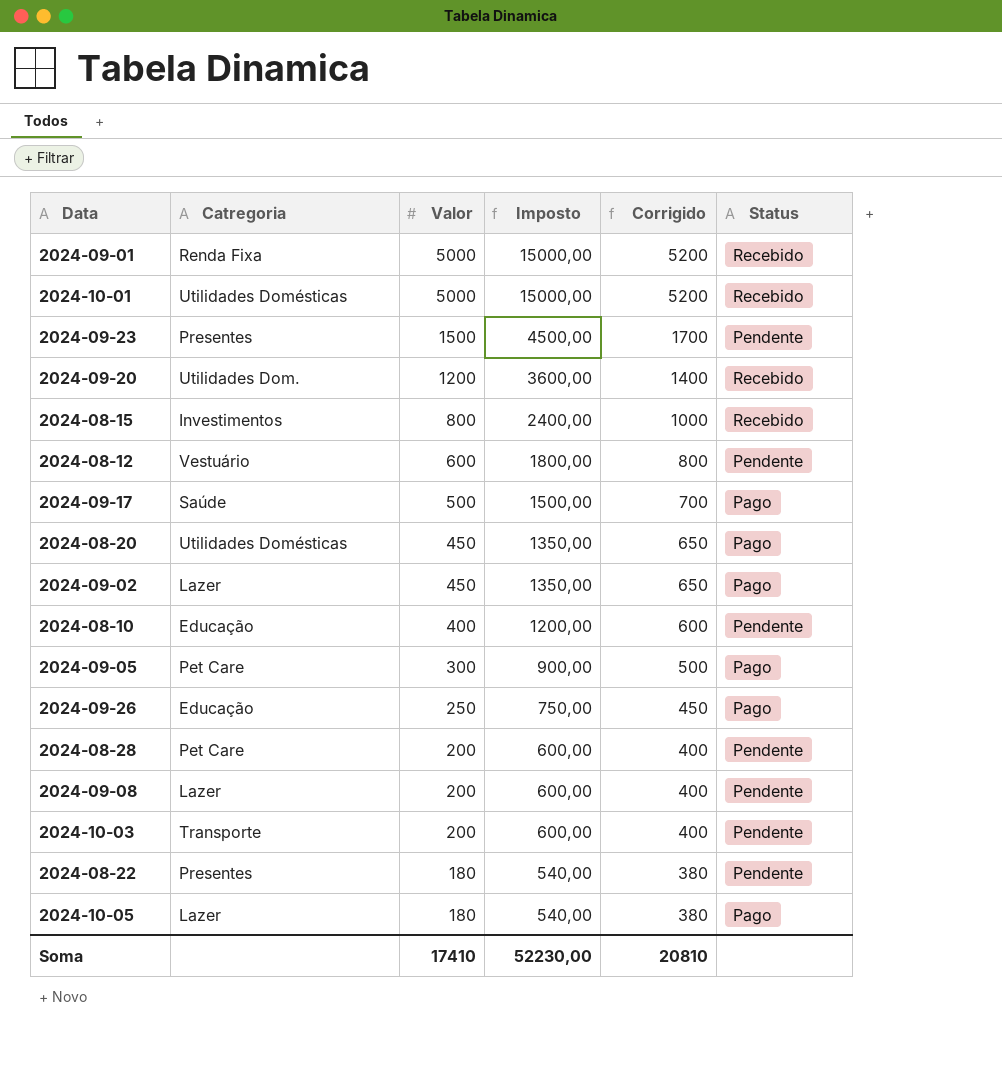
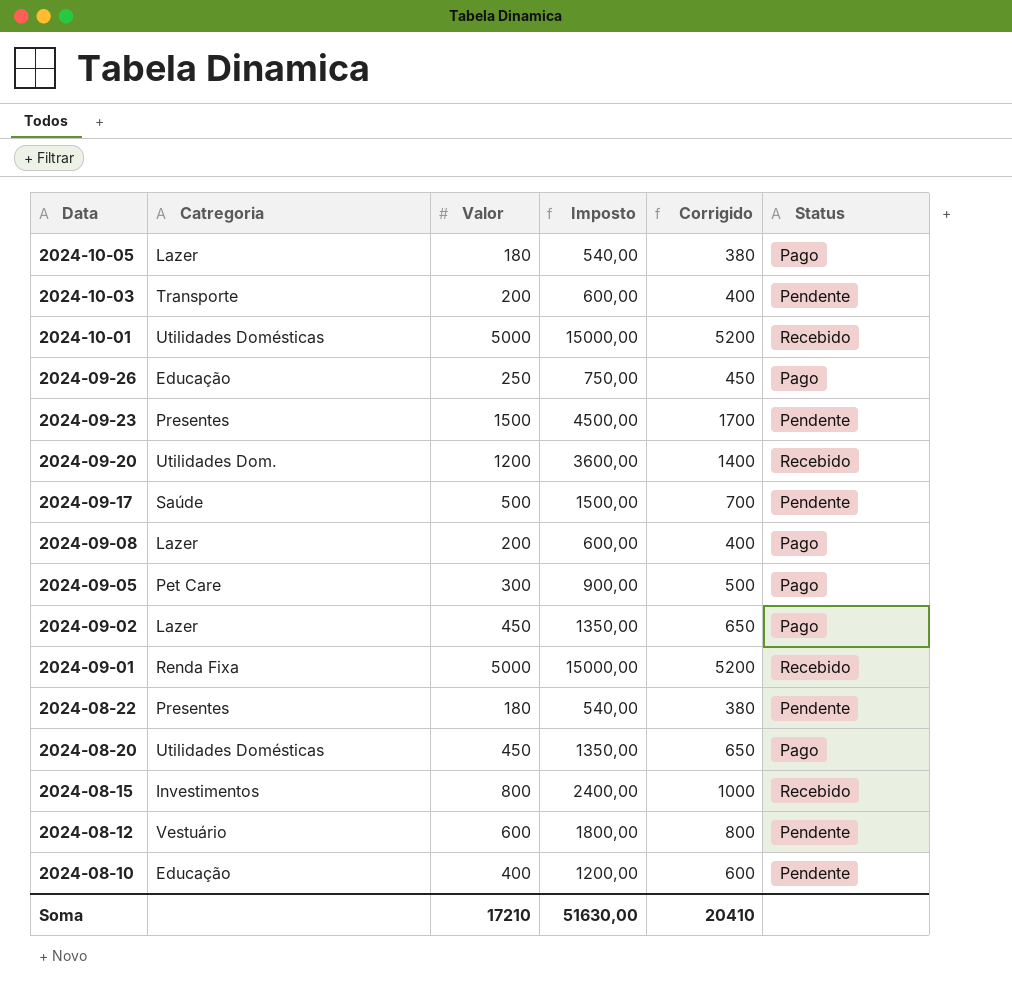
row order: Valor descending -> Data descending
row 2024-08-28: Pet Care | 200 | 600,00 | 400 | Pendente -> none
2024-09-17 | Status: Pago -> Pendente
2024-09-08 | Status: Pendente -> Pago
Soma | Valor: 17410 -> 17210
Soma | Imposto: 52230,00 -> 51630,00
Soma | Corrigido: 20810 -> 20410

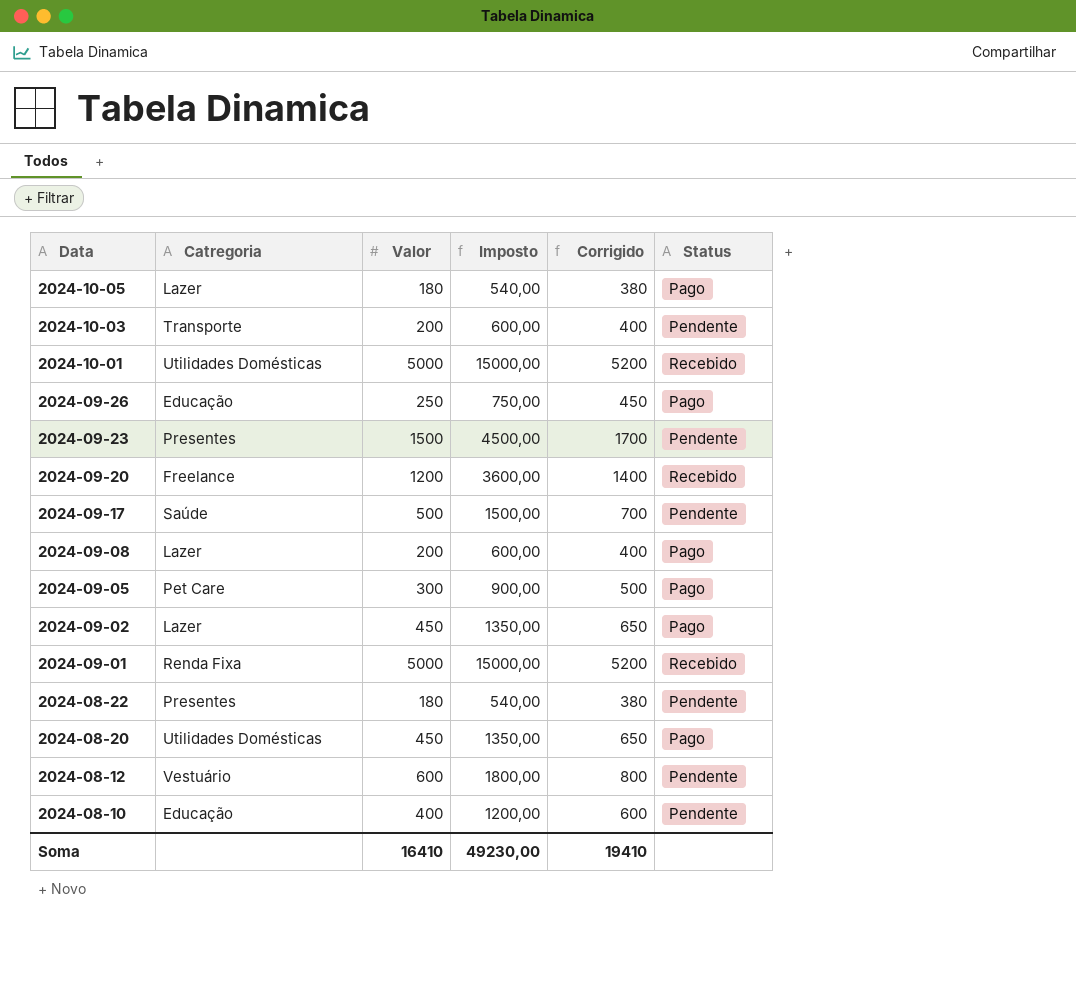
row 2024-08-15: Investimentos | 800 | 2400,00 | 1000 | Recebido -> none
2024-09-20 | Catregoria: Utilidades Dom. -> Freelance
Soma | Valor: 17210 -> 16410
Soma | Imposto: 51630,00 -> 49230,00
Soma | Corrigido: 20410 -> 19410

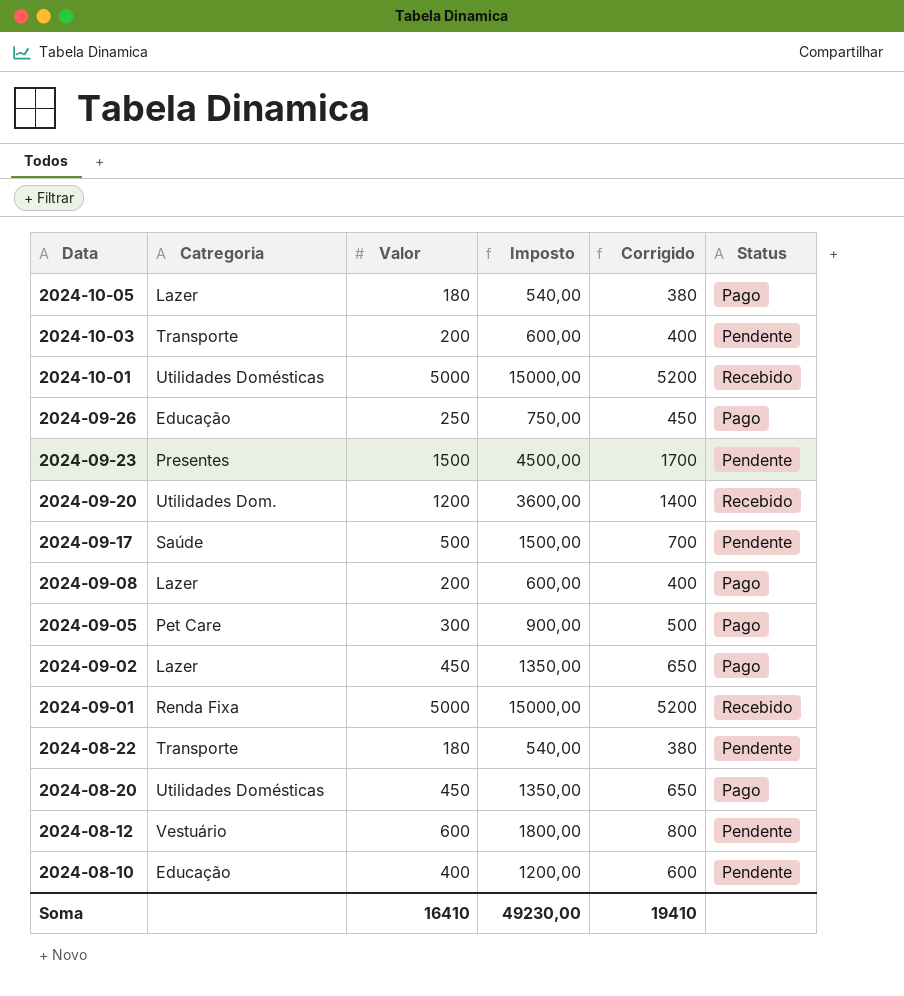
2024-09-20 | Catregoria: Freelance -> Utilidades Dom.
2024-08-22 | Catregoria: Presentes -> Transporte

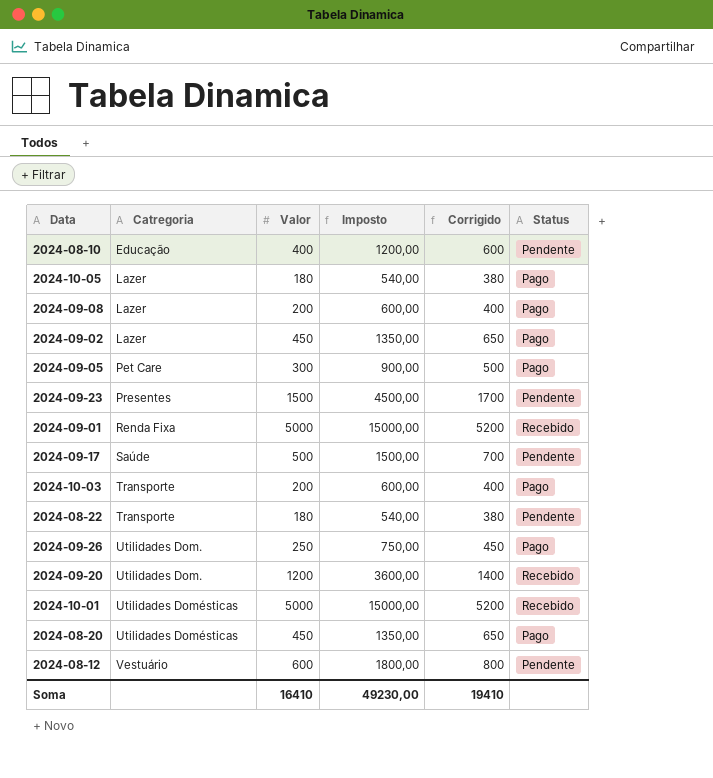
row order: Data descending -> Catregoria ascending
2024-10-03 | Status: Pendente -> Pago
2024-09-26 | Catregoria: Educação -> Utilidades Dom.

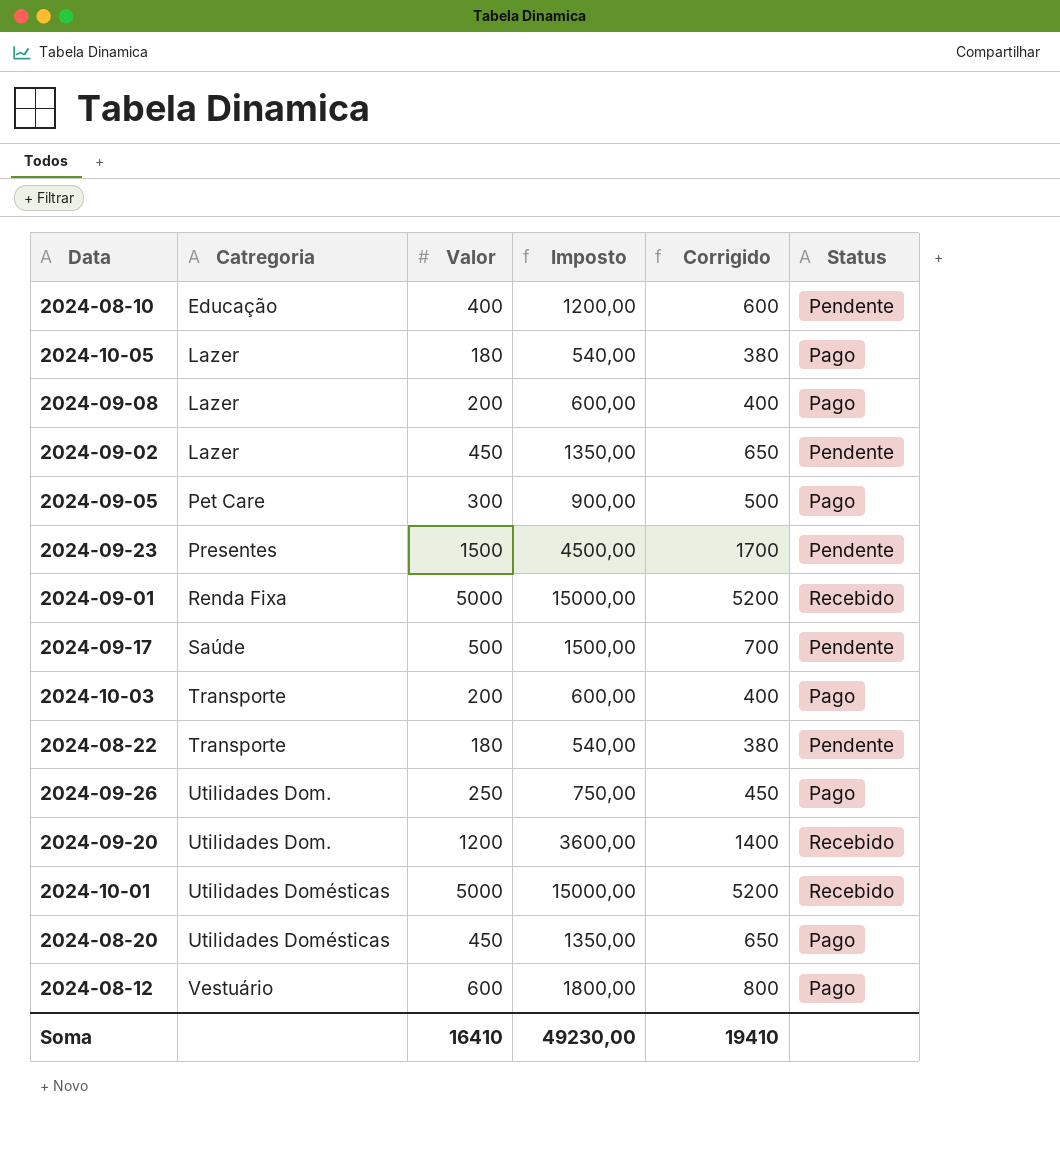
2024-09-02 | Status: Pago -> Pendente
2024-08-12 | Status: Pendente -> Pago

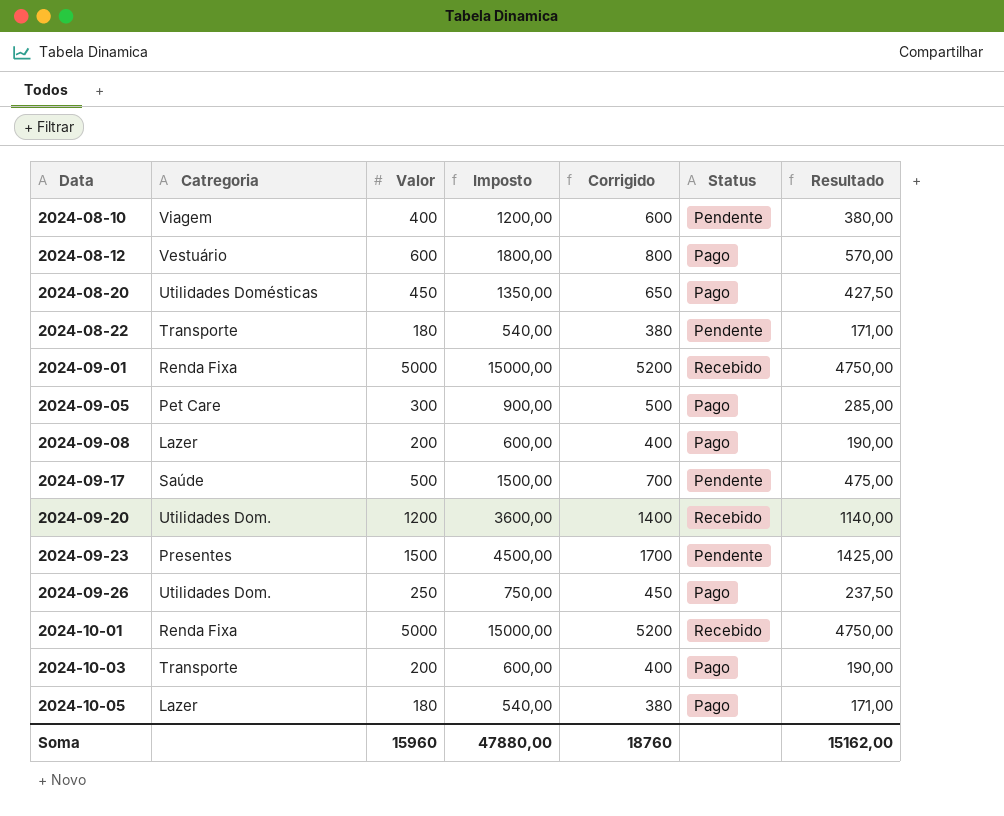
row order: Catregoria ascending -> Data ascending
column Resultado | formula: none -> [Valor] * 0,95
row 2024-09-02: Lazer | 450 | 1350,00 | 650 | Pendente -> none
2024-08-10 | Catregoria: Educação -> Viagem
2024-10-01 | Catregoria: Utilidades Domésticas -> Renda Fixa
Soma | Valor: 16410 -> 15960
Soma | Imposto: 49230,00 -> 47880,00
Soma | Corrigido: 19410 -> 18760

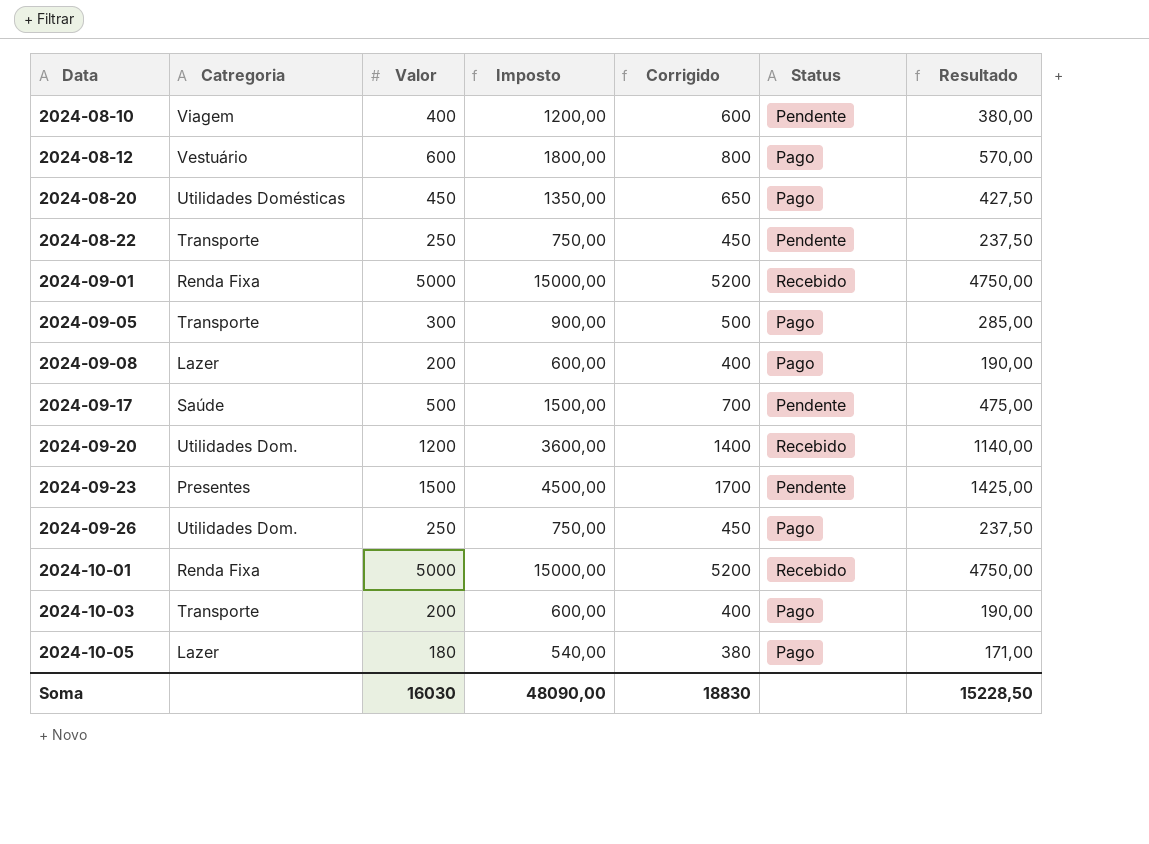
2024-08-22 | Valor: 180 -> 250
2024-08-22 | Imposto: 540,00 -> 750,00
2024-08-22 | Corrigido: 380 -> 450
2024-08-22 | Resultado: 171,00 -> 237,50
2024-09-05 | Catregoria: Pet Care -> Transporte
Soma | Valor: 15960 -> 16030
Soma | Imposto: 47880,00 -> 48090,00
Soma | Corrigido: 18760 -> 18830
Soma | Resultado: 15162,00 -> 15228,50

